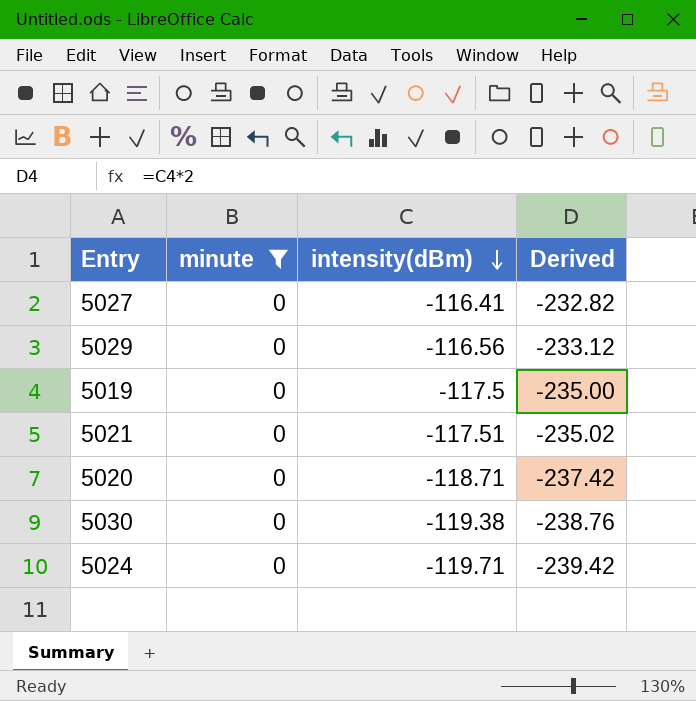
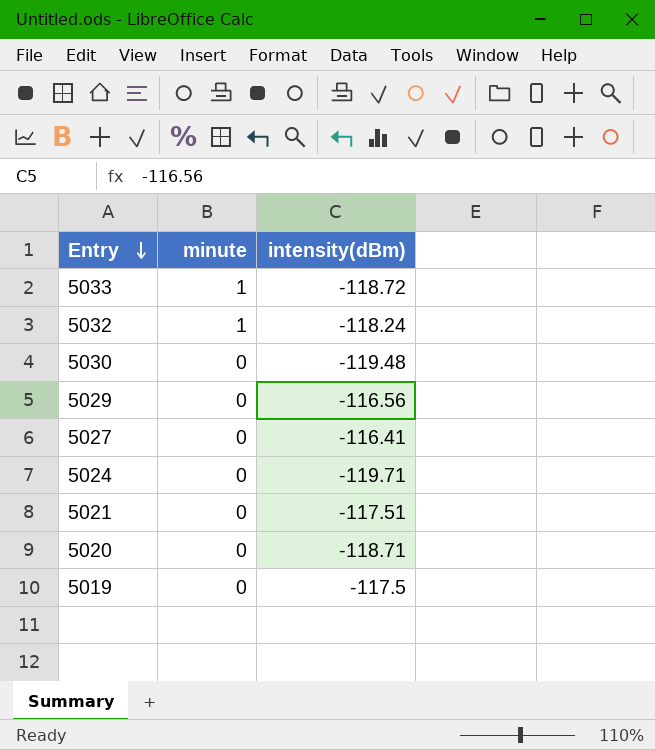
filter: minute = 0 -> none
row order: intensity(dBm) descending -> Entry descending
column Derived | formula: [intensity(dBm)] * 2 -> none
5030 | intensity(dBm): -119.38 -> -119.48

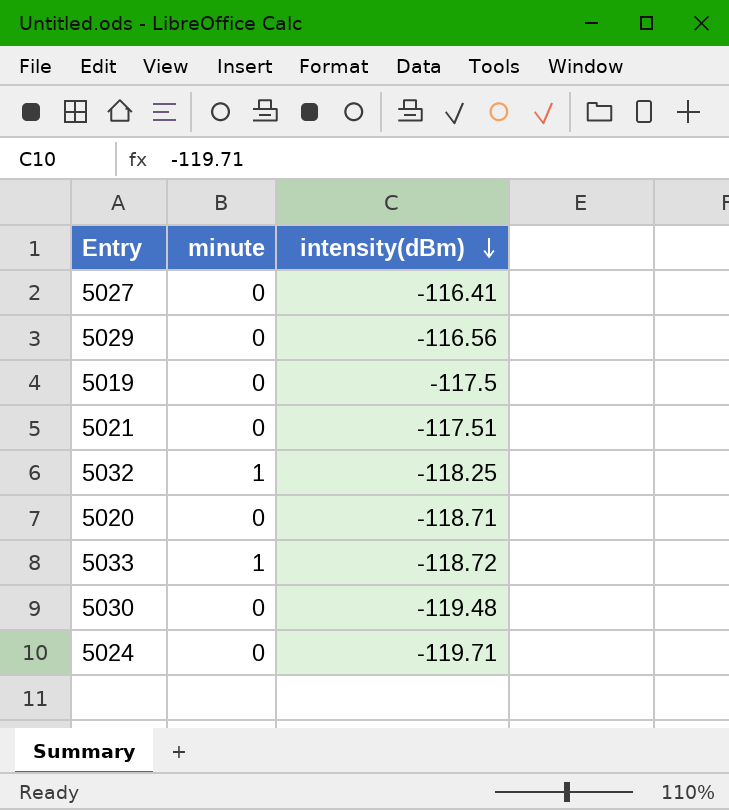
row order: Entry descending -> intensity(dBm) descending
5032 | intensity(dBm): -118.24 -> -118.25

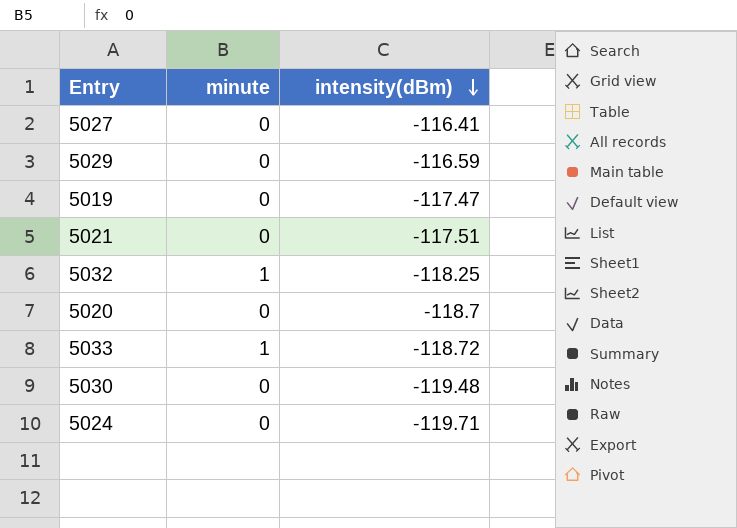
5029 | intensity(dBm): -116.56 -> -116.59
5019 | intensity(dBm): -117.5 -> -117.47
5020 | intensity(dBm): -118.71 -> -118.7

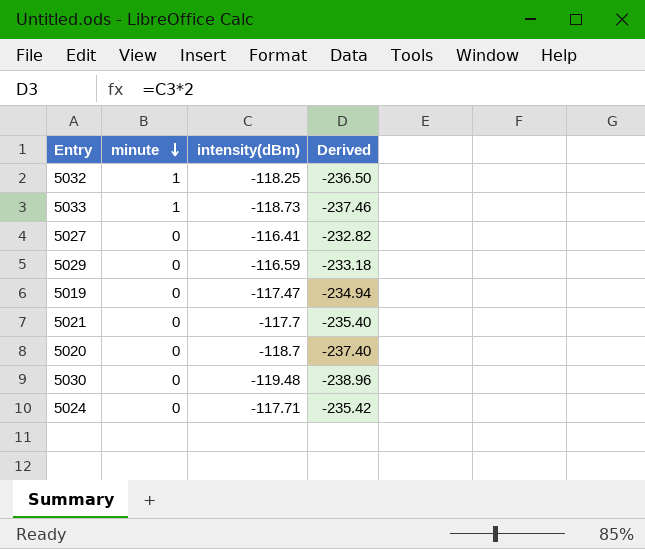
row order: intensity(dBm) descending -> minute descending
column Derived | formula: none -> [intensity(dBm)] * 2
5033 | intensity(dBm): -118.72 -> -118.73
5021 | intensity(dBm): -117.51 -> -117.7
5024 | intensity(dBm): -119.71 -> -117.71

